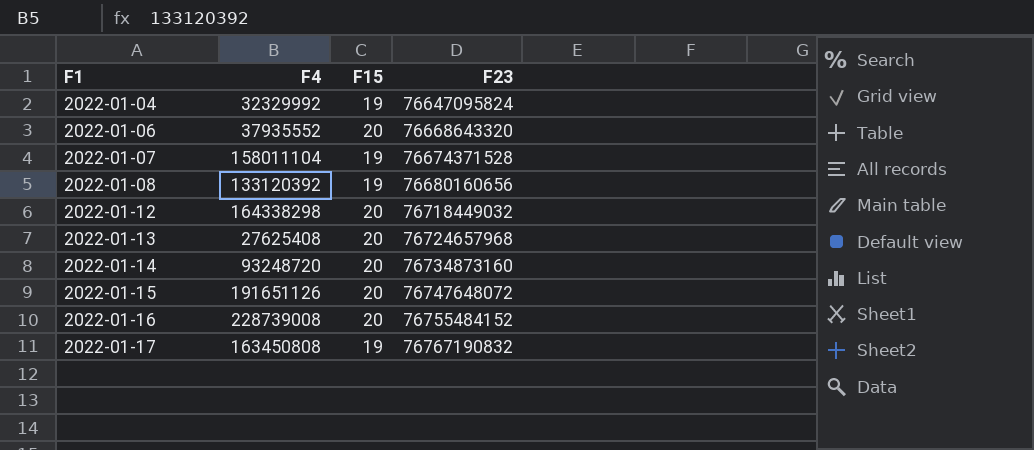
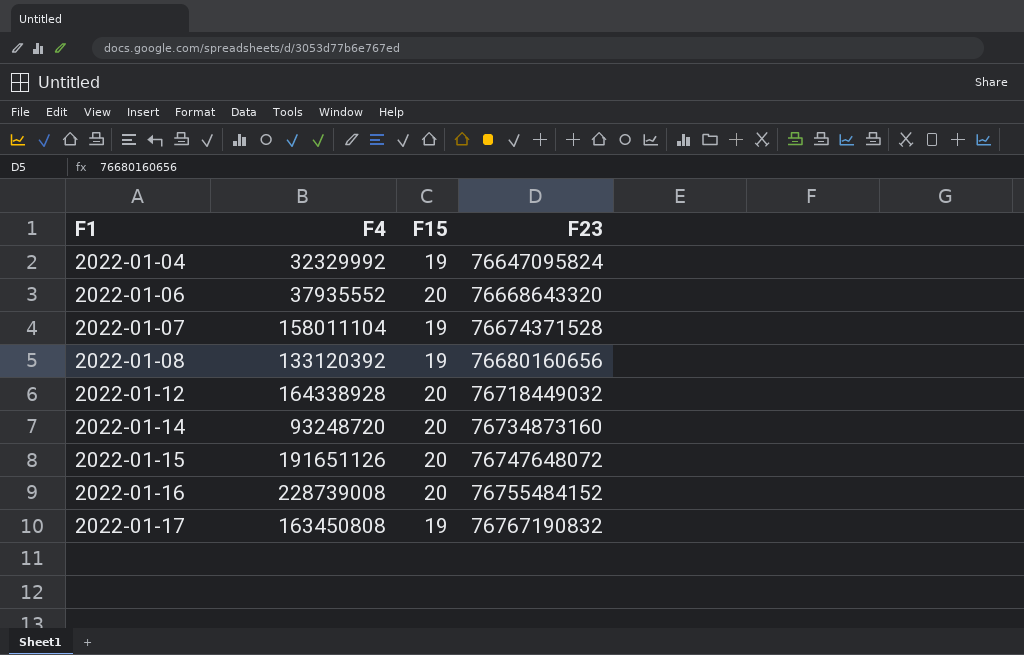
row 2022-01-13: 27625408 | 20 | 76724657968 -> none
2022-01-12 | F4: 164338298 -> 164338928

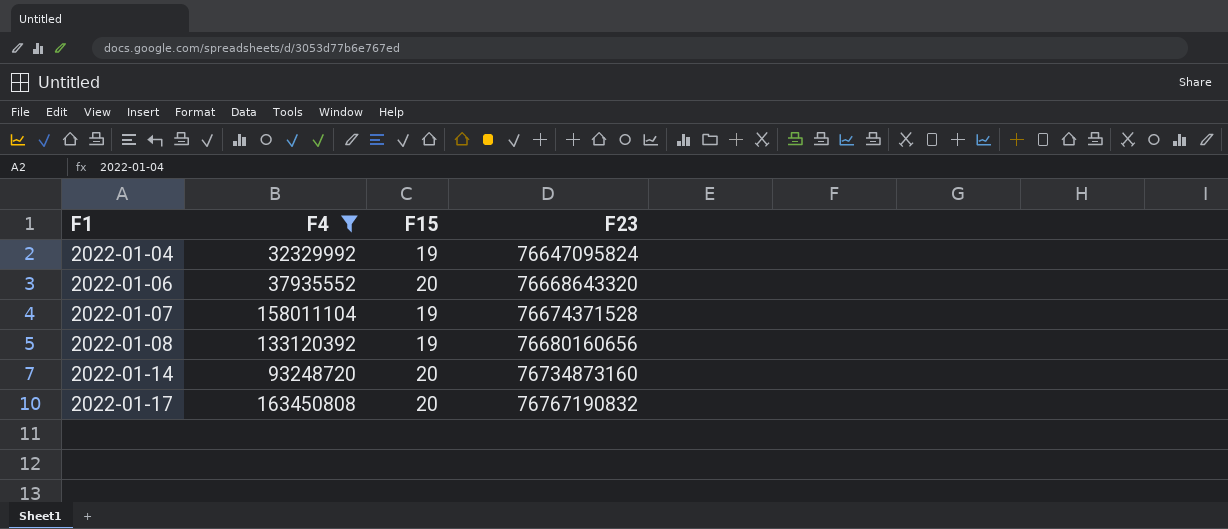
filter: none -> F4 <= 163450808
2022-01-17 | F15: 19 -> 20

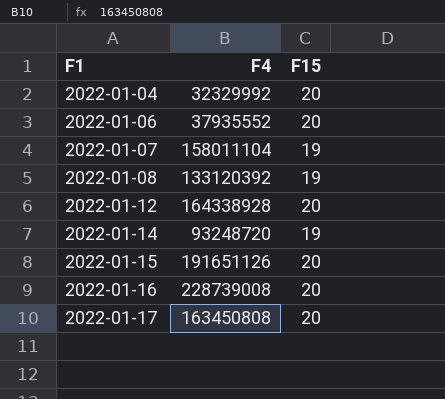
filter: F4 <= 163450808 -> none
column F23 | position: 4 -> none
2022-01-04 | F15: 19 -> 20
2022-01-14 | F15: 20 -> 19

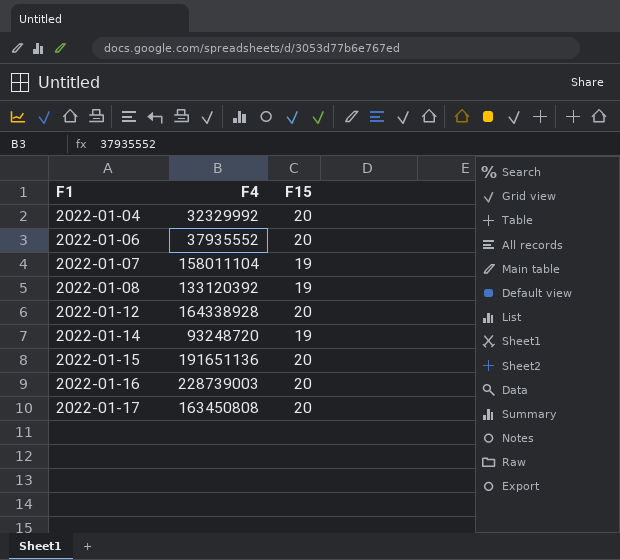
2022-01-15 | F4: 191651126 -> 191651136
2022-01-16 | F4: 228739008 -> 228739003

